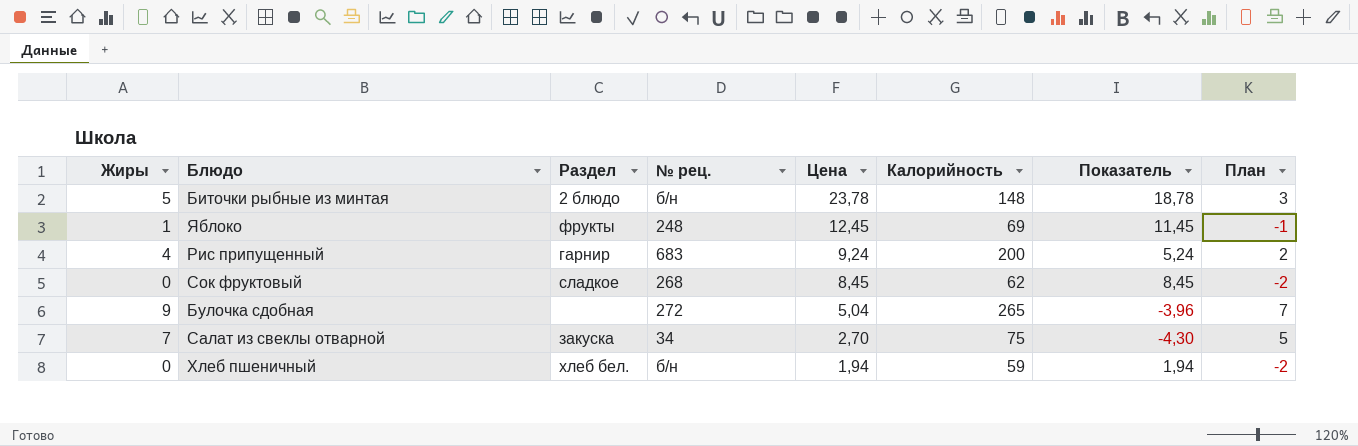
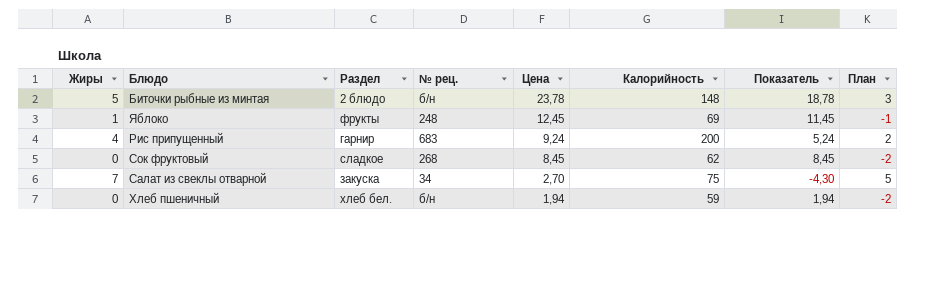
row Булочка сдобная: 9 | none | 272 | 5,04 | 265 | -3,96 | 7 -> none

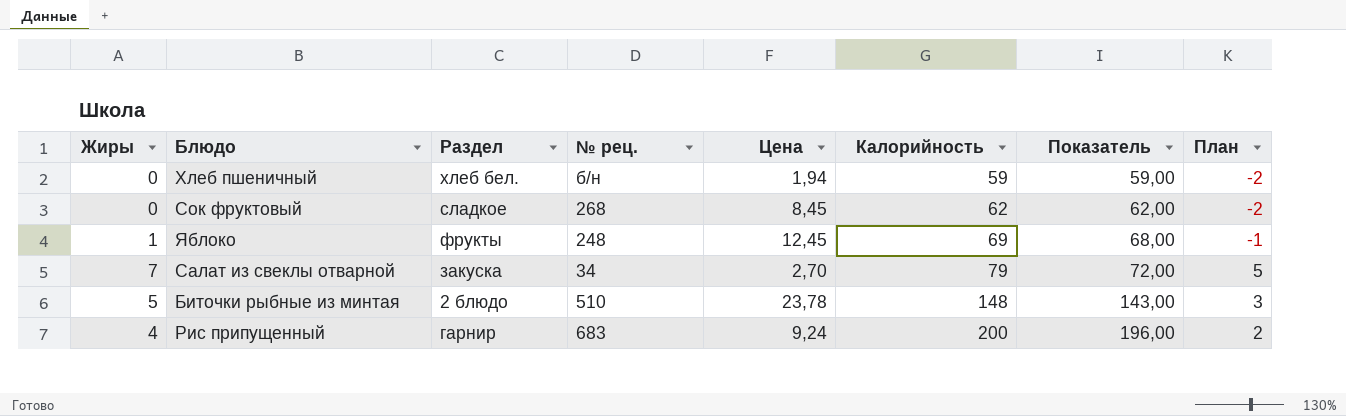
row order: Цена descending -> Калорийность ascending
column Показатель | formula: [Цена] - [Жиры] -> [Калорийность] - [Жиры]
Салат из свеклы отварной | Калорийность: 75 -> 79
Биточки рыбные из минтая | № рец.: б/н -> 510

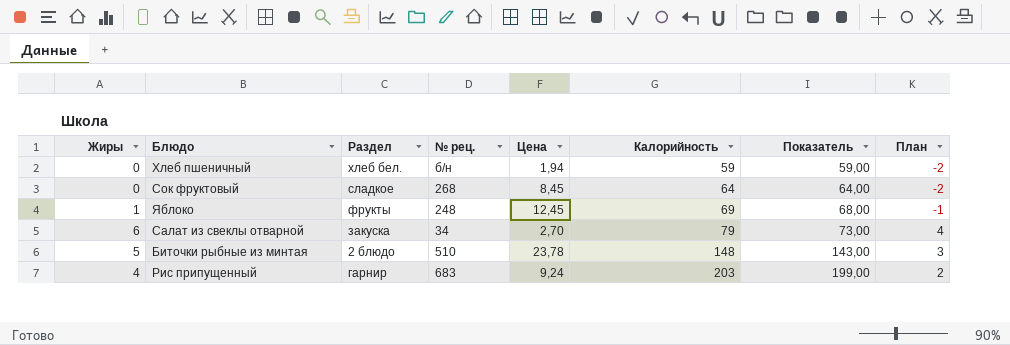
Сок фруктовый | Калорийность: 62 -> 64
Сок фруктовый | Показатель: 62,00 -> 64,00
Салат из свеклы отварной | Жиры: 7 -> 6
Салат из свеклы отварной | Показатель: 72,00 -> 73,00
Салат из свеклы отварной | План: 5 -> 4
Рис припущенный | Калорийность: 200 -> 203
Рис припущенный | Показатель: 196,00 -> 199,00

